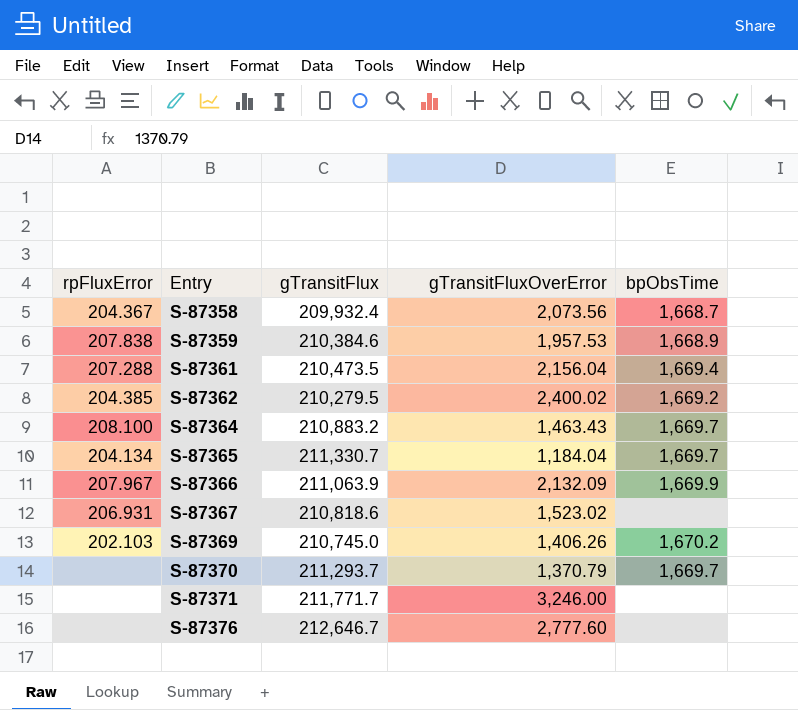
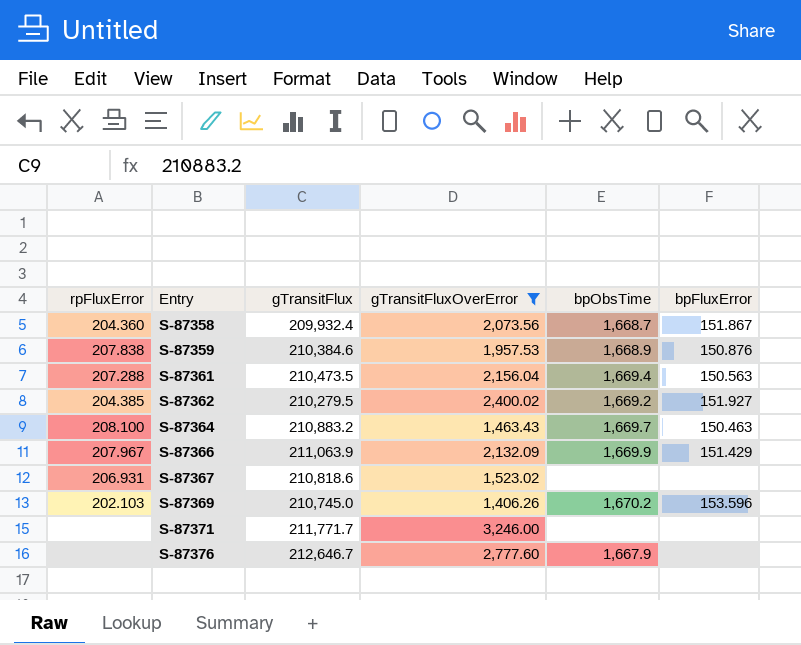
filter: none -> gTransitFluxOverError >= 1,406.26
column bpFluxError | position: none -> 6
S-87358 | rpFluxError: 204.367 -> 204.360
S-87376 | bpObsTime: none -> 1,667.9

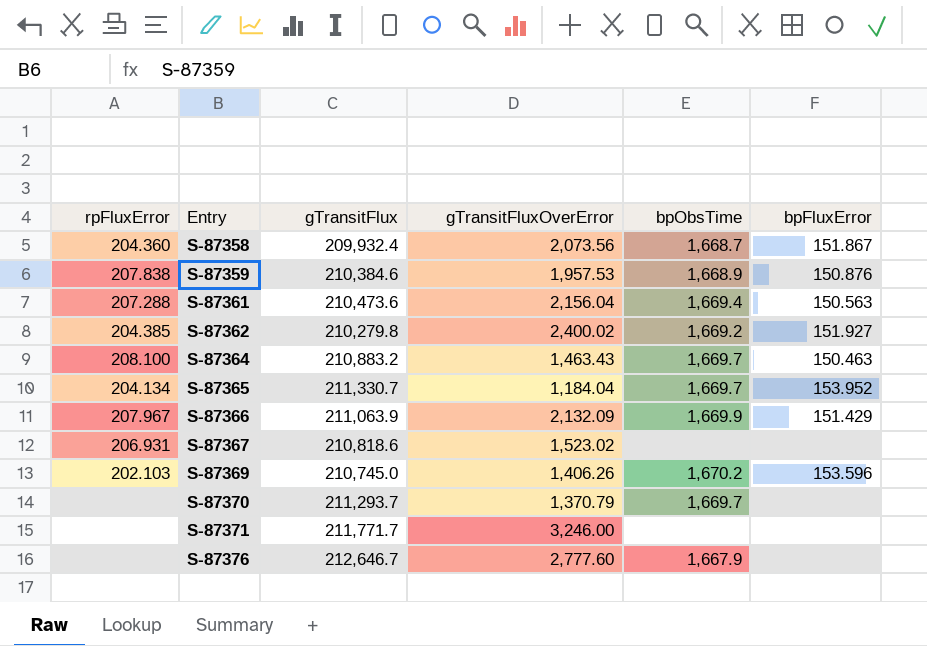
filter: gTransitFluxOverError >= 1,406.26 -> none
S-87361 | gTransitFlux: 210,473.5 -> 210,473.6
S-87362 | gTransitFlux: 210,279.5 -> 210,279.8

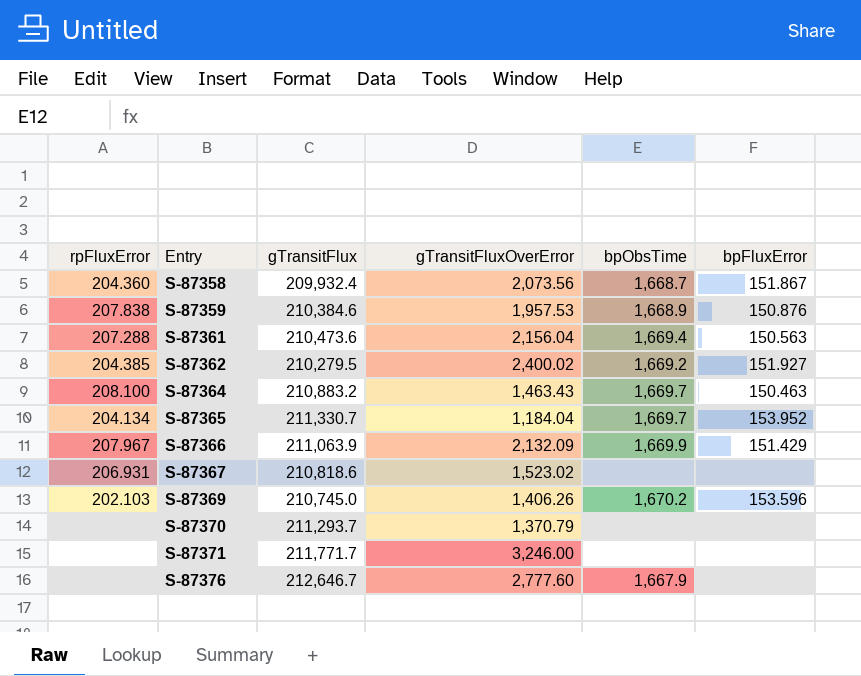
S-87362 | gTransitFlux: 210,279.8 -> 210,279.5
S-87370 | bpObsTime: 1,669.7 -> none

